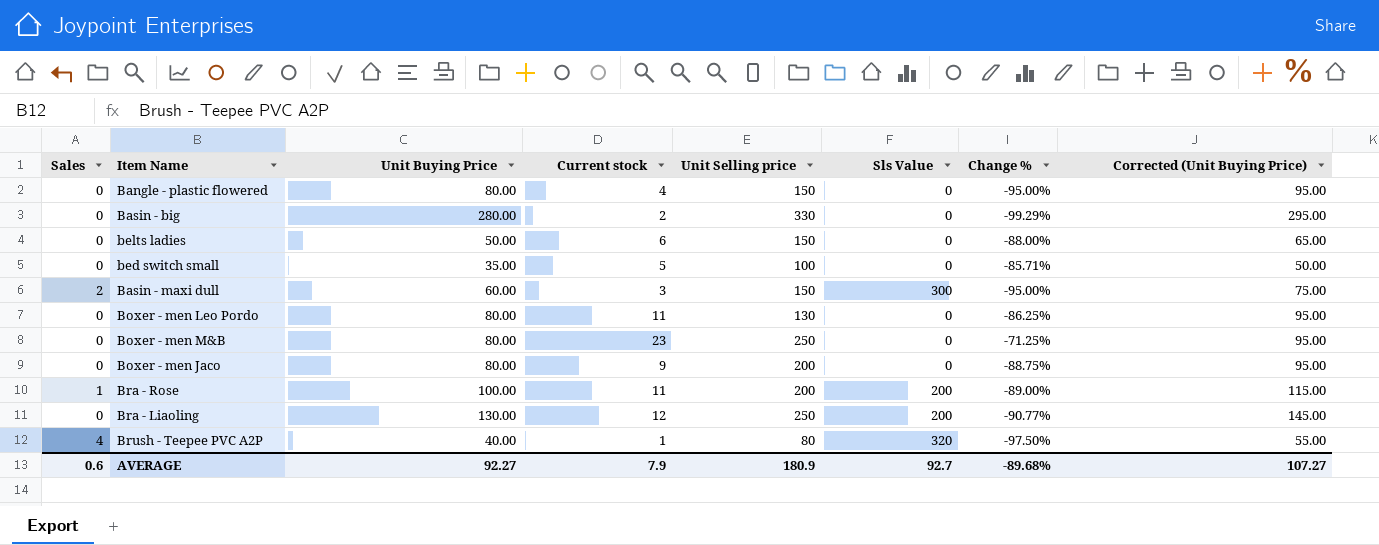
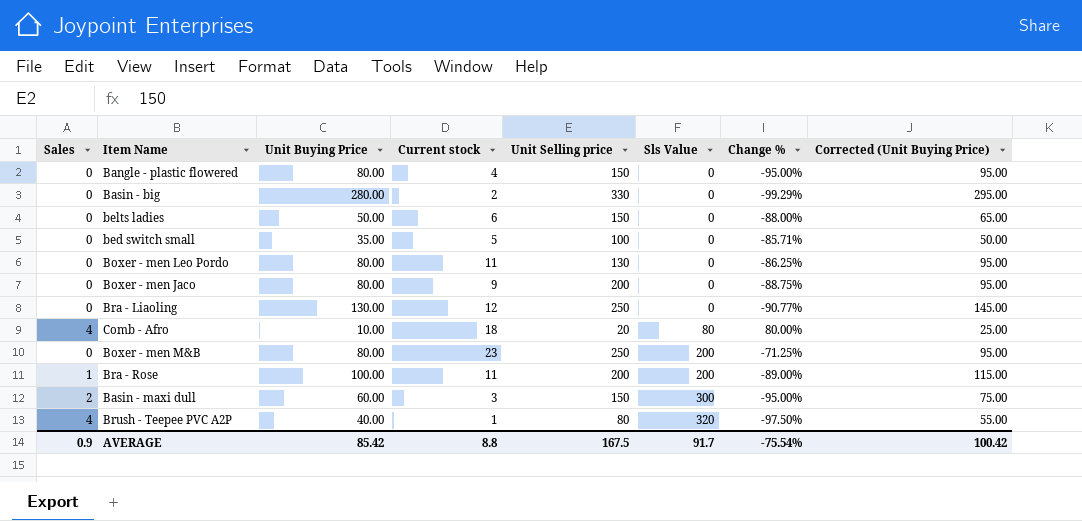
row order: none -> Sls Value ascending
Bra - Liaoling | Sls Value: 200 -> 0
row Comb - Afro: none -> 4 | 10.00 | 18 | 20 | 80 | 80.00% | 25.00
Boxer - men M&B | Sls Value: 0 -> 200
AVERAGE | Sales: 0.6 -> 0.9
AVERAGE | Unit Buying Price: 92.27 -> 85.42
AVERAGE | Current stock: 7.9 -> 8.8
AVERAGE | Unit Selling price: 180.9 -> 167.5
AVERAGE | Sls Value: 92.7 -> 91.7
AVERAGE | Change %: -89.68% -> -75.54%
AVERAGE | Corrected (Unit Buying Price): 107.27 -> 100.42

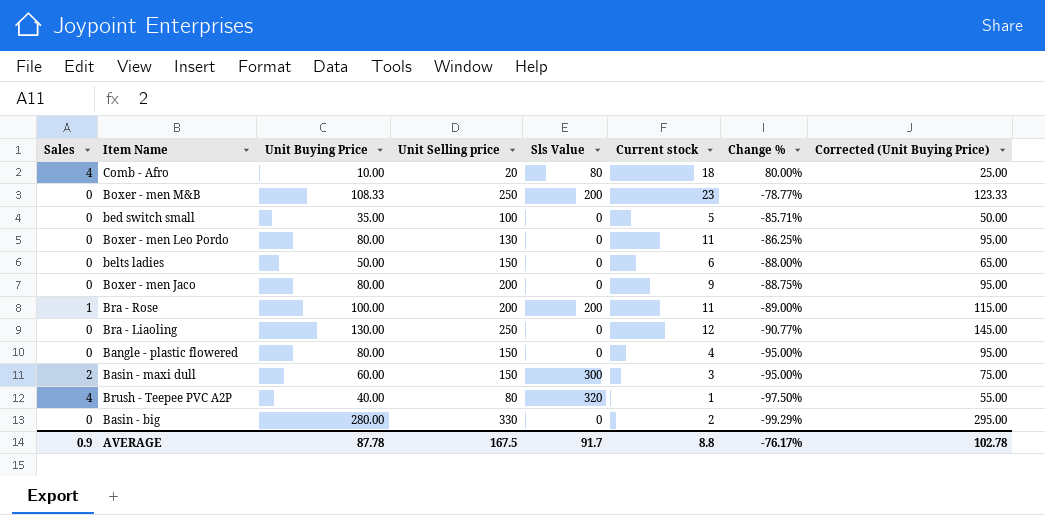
row order: Sls Value ascending -> Change % descending
column Current stock | position: 4 -> 6
Boxer - men M&B | Unit Buying Price: 80.00 -> 108.33
Boxer - men M&B | Change %: -71.25% -> -78.77%
Boxer - men M&B | Corrected (Unit Buying Price): 95.00 -> 123.33
AVERAGE | Unit Buying Price: 85.42 -> 87.78
AVERAGE | Change %: -75.54% -> -76.17%
AVERAGE | Corrected (Unit Buying Price): 100.42 -> 102.78

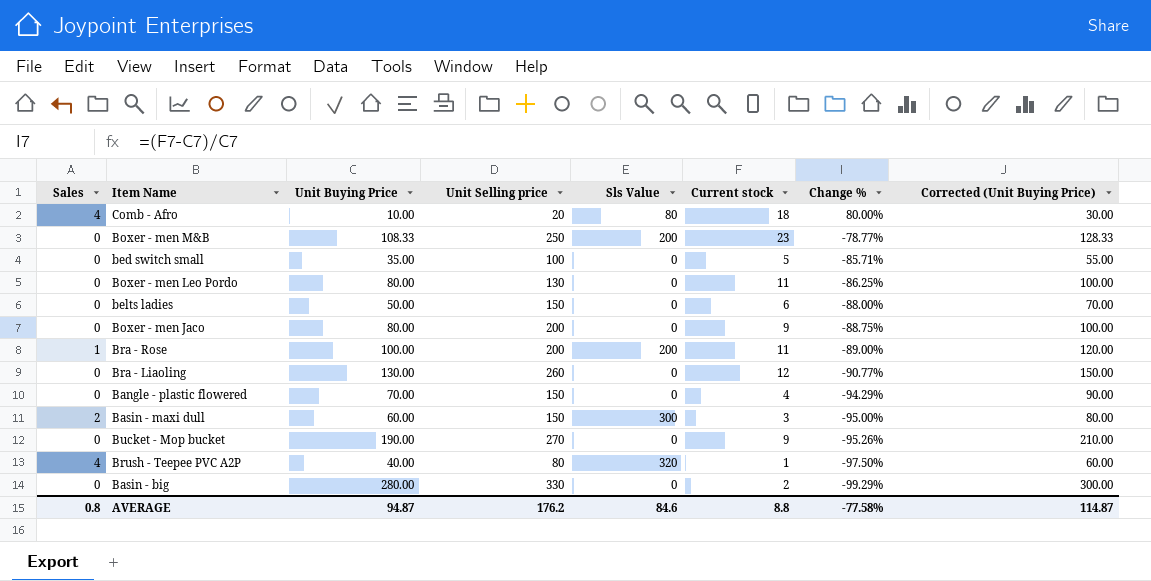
column Corrected (Unit Buying Price) | formula: [Unit Buying Price] + 15 -> [Unit Buying Price] + 20
Bra - Liaoling | Unit Selling price: 250 -> 260
Bangle - plastic flowered | Unit Buying Price: 80.00 -> 70.00
Bangle - plastic flowered | Change %: -95.00% -> -94.29%
row Bucket - Mop bucket: none -> 0 | 190.00 | 270 | 0 | 9 | -95.26% | 210.00
AVERAGE | Sales: 0.9 -> 0.8
AVERAGE | Unit Buying Price: 87.78 -> 94.87
AVERAGE | Unit Selling price: 167.5 -> 176.2
AVERAGE | Sls Value: 91.7 -> 84.6
AVERAGE | Change %: -76.17% -> -77.58%
AVERAGE | Corrected (Unit Buying Price): 102.78 -> 114.87

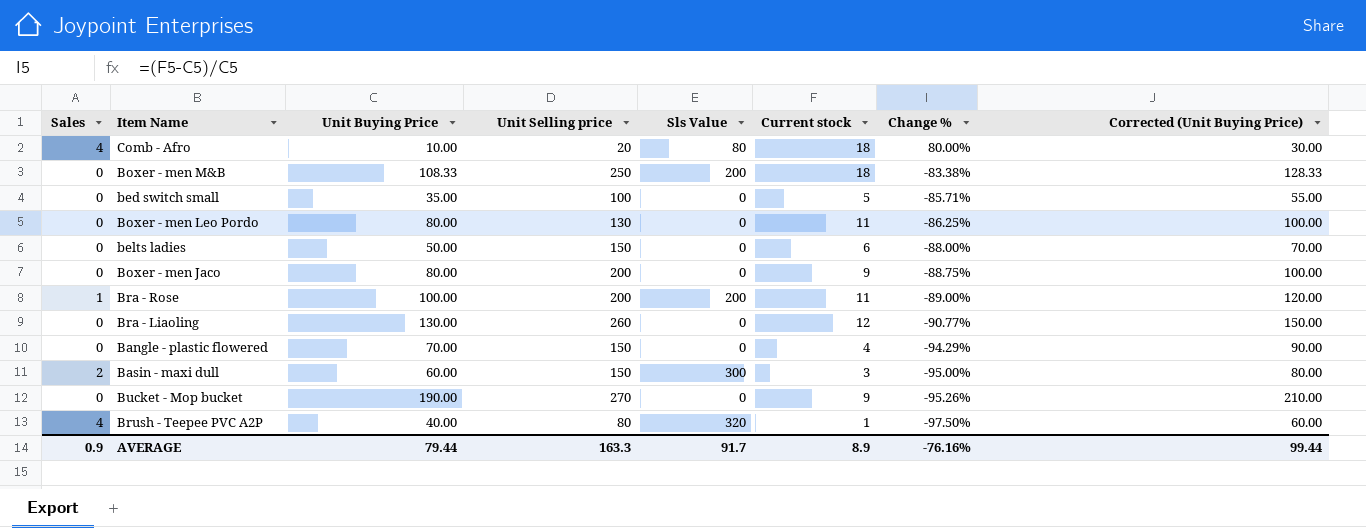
row Basin - big: 0 | 280.00 | 330 | 0 | 2 | -99.29% | 300.00 -> none
Boxer - men M&B | Current stock: 23 -> 18
Boxer - men M&B | Change %: -78.77% -> -83.38%
AVERAGE | Sales: 0.8 -> 0.9
AVERAGE | Unit Buying Price: 94.87 -> 79.44
AVERAGE | Unit Selling price: 176.2 -> 163.3
AVERAGE | Sls Value: 84.6 -> 91.7
AVERAGE | Current stock: 8.8 -> 8.9
AVERAGE | Change %: -77.58% -> -76.16%
AVERAGE | Corrected (Unit Buying Price): 114.87 -> 99.44

